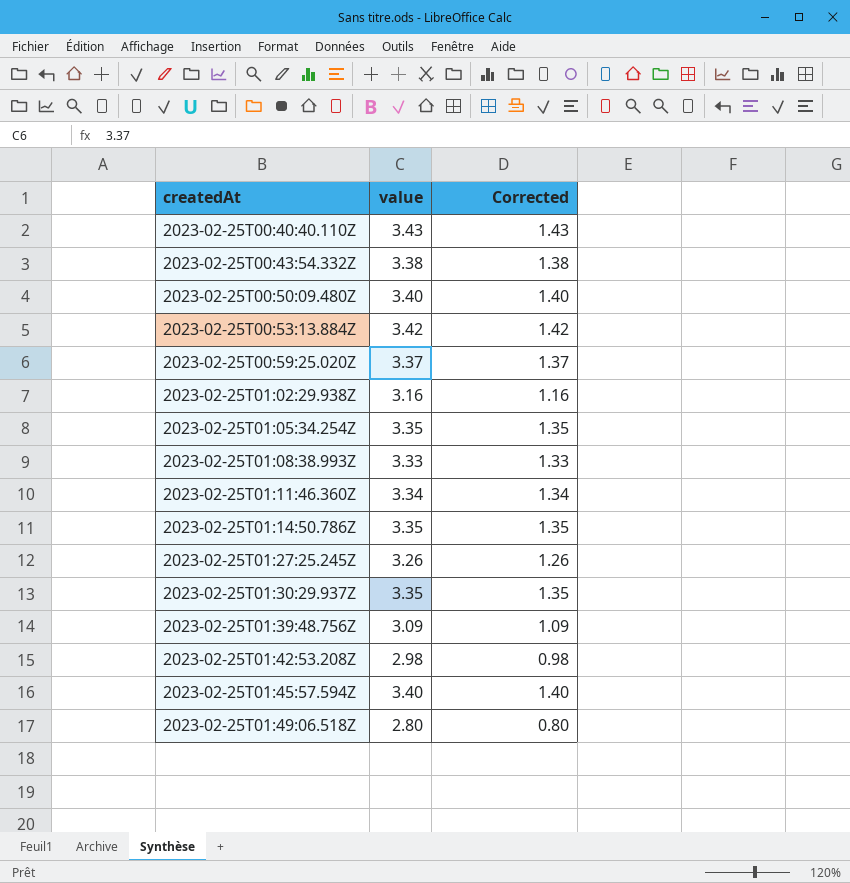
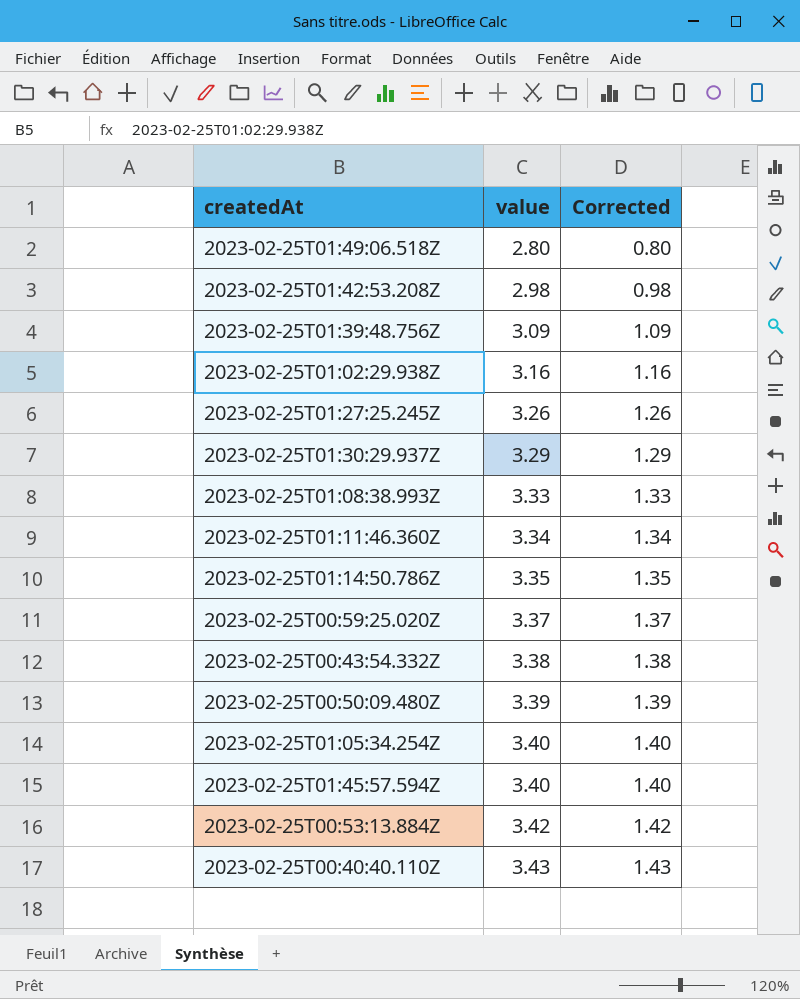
row order: createdAt ascending -> value ascending
2023-02-25T01:30:29.937Z | value: 3.35 -> 3.29
2023-02-25T01:30:29.937Z | Corrected: 1.35 -> 1.29
2023-02-25T00:50:09.480Z | value: 3.40 -> 3.39
2023-02-25T00:50:09.480Z | Corrected: 1.40 -> 1.39
2023-02-25T01:05:34.254Z | value: 3.35 -> 3.40
2023-02-25T01:05:34.254Z | Corrected: 1.35 -> 1.40

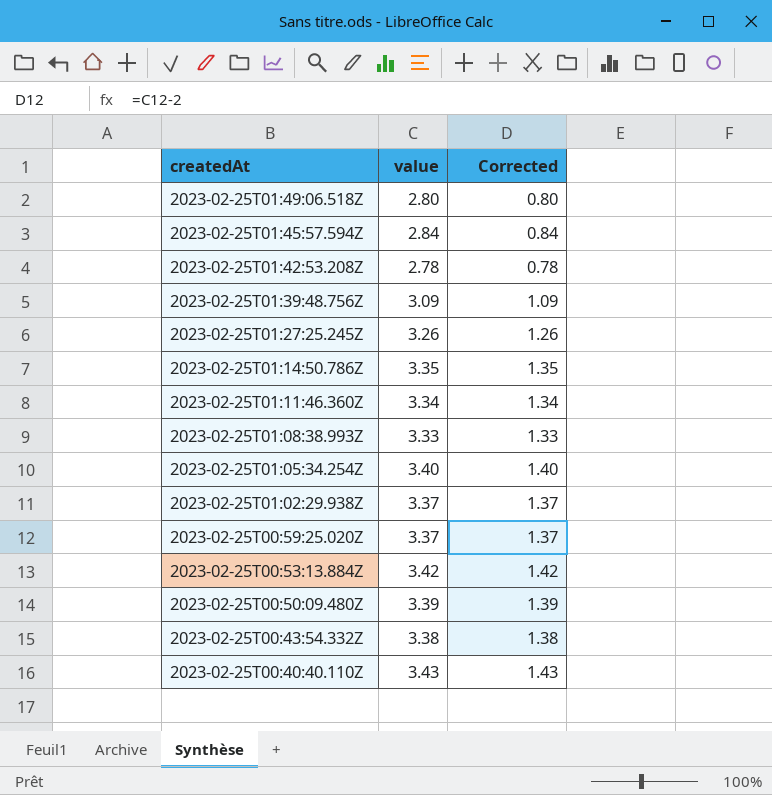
row order: value ascending -> createdAt descending
row 2023-02-25T01:30:29.937Z: 3.29 | 1.29 -> none
2023-02-25T01:45:57.594Z | value: 3.40 -> 2.84
2023-02-25T01:45:57.594Z | Corrected: 1.40 -> 0.84
2023-02-25T01:42:53.208Z | value: 2.98 -> 2.78
2023-02-25T01:42:53.208Z | Corrected: 0.98 -> 0.78
2023-02-25T01:02:29.938Z | value: 3.16 -> 3.37
2023-02-25T01:02:29.938Z | Corrected: 1.16 -> 1.37

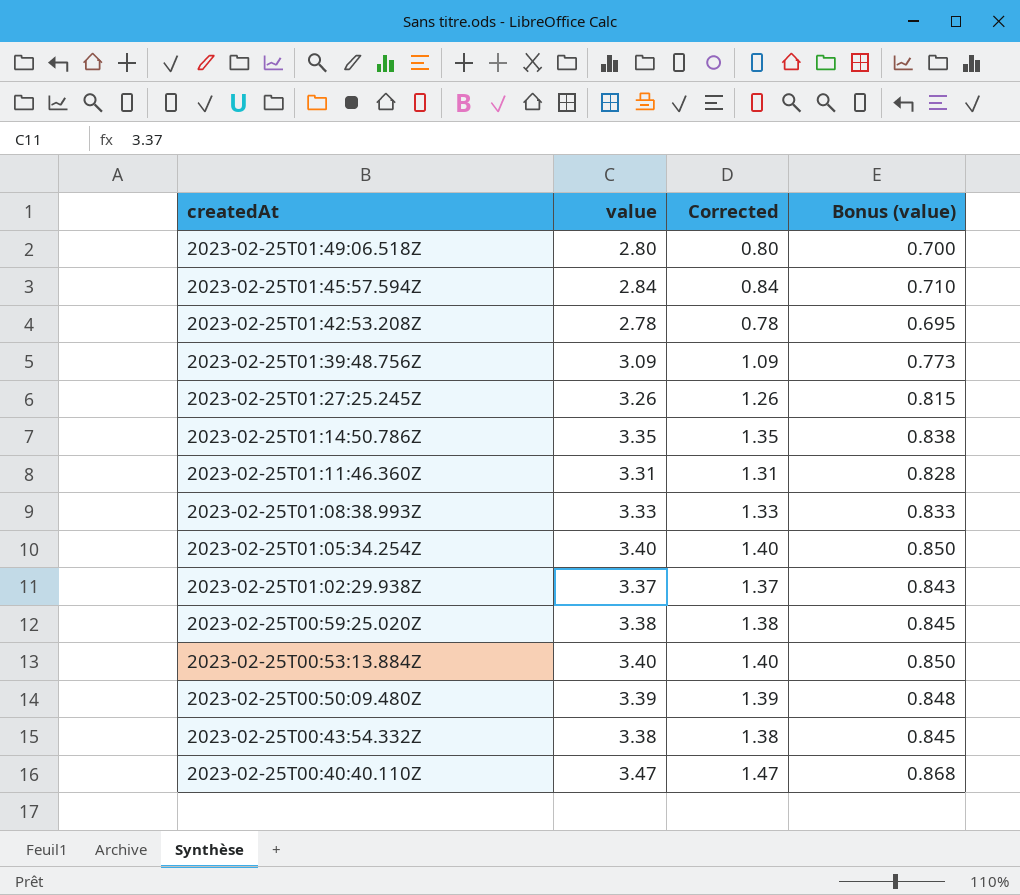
column Bonus (value) | formula: none -> [value] * 0.25
2023-02-25T01:11:46.360Z | value: 3.34 -> 3.31
2023-02-25T01:11:46.360Z | Corrected: 1.34 -> 1.31
2023-02-25T00:59:25.020Z | value: 3.37 -> 3.38
2023-02-25T00:59:25.020Z | Corrected: 1.37 -> 1.38
2023-02-25T00:53:13.884Z | value: 3.42 -> 3.40
2023-02-25T00:53:13.884Z | Corrected: 1.42 -> 1.40
2023-02-25T00:40:40.110Z | value: 3.43 -> 3.47
2023-02-25T00:40:40.110Z | Corrected: 1.43 -> 1.47

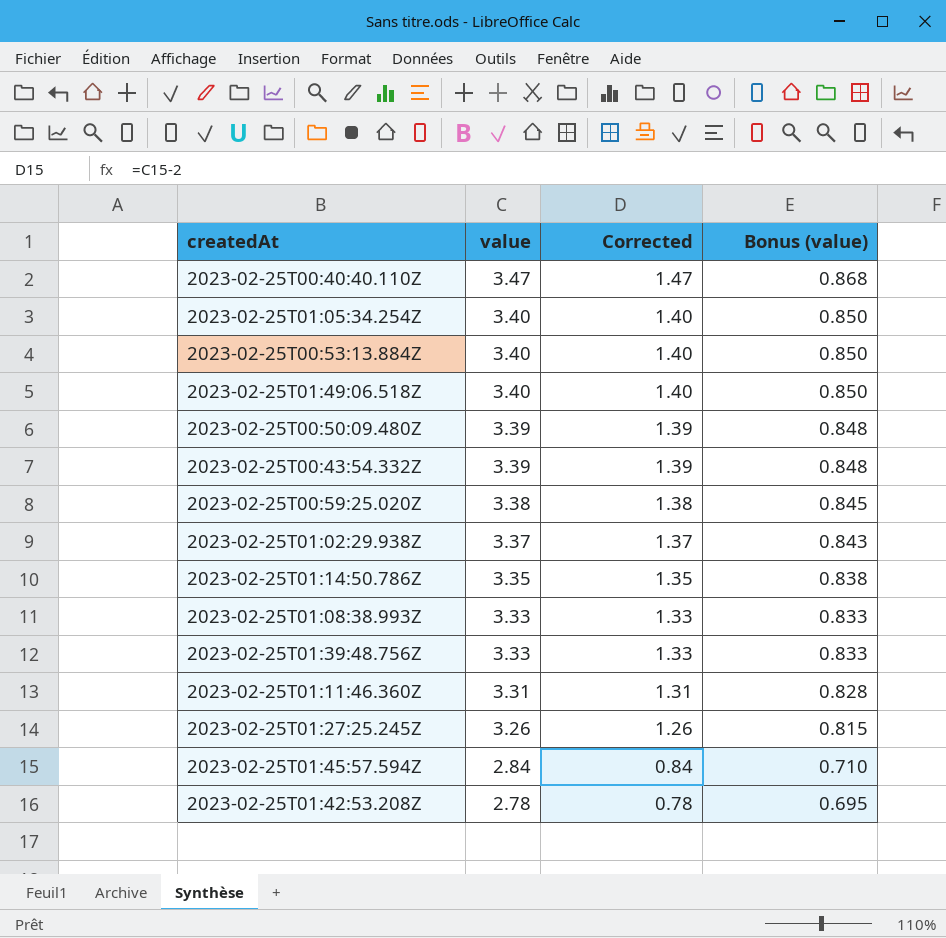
row order: createdAt descending -> value descending
2023-02-25T01:49:06.518Z | value: 2.80 -> 3.40
2023-02-25T01:49:06.518Z | Corrected: 0.80 -> 1.40
2023-02-25T01:49:06.518Z | Bonus (value): 0.700 -> 0.850
2023-02-25T00:43:54.332Z | value: 3.38 -> 3.39
2023-02-25T00:43:54.332Z | Corrected: 1.38 -> 1.39
2023-02-25T00:43:54.332Z | Bonus (value): 0.845 -> 0.848
2023-02-25T01:39:48.756Z | value: 3.09 -> 3.33
2023-02-25T01:39:48.756Z | Corrected: 1.09 -> 1.33
2023-02-25T01:39:48.756Z | Bonus (value): 0.773 -> 0.833

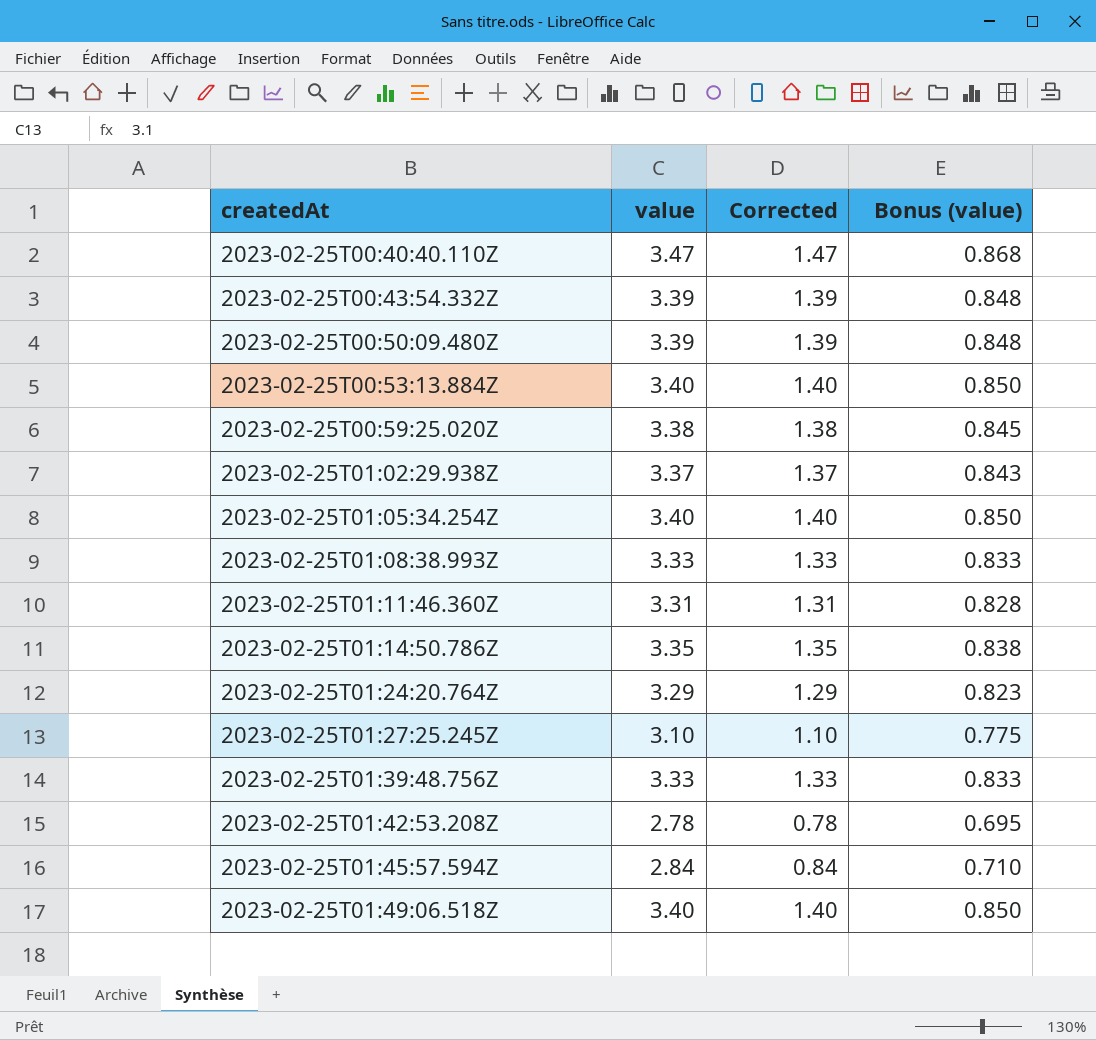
row order: value descending -> createdAt ascending
row 2023-02-25T01:24:20.764Z: none -> 3.29 | 1.29 | 0.823
2023-02-25T01:27:25.245Z | value: 3.26 -> 3.10
2023-02-25T01:27:25.245Z | Corrected: 1.26 -> 1.10
2023-02-25T01:27:25.245Z | Bonus (value): 0.815 -> 0.775

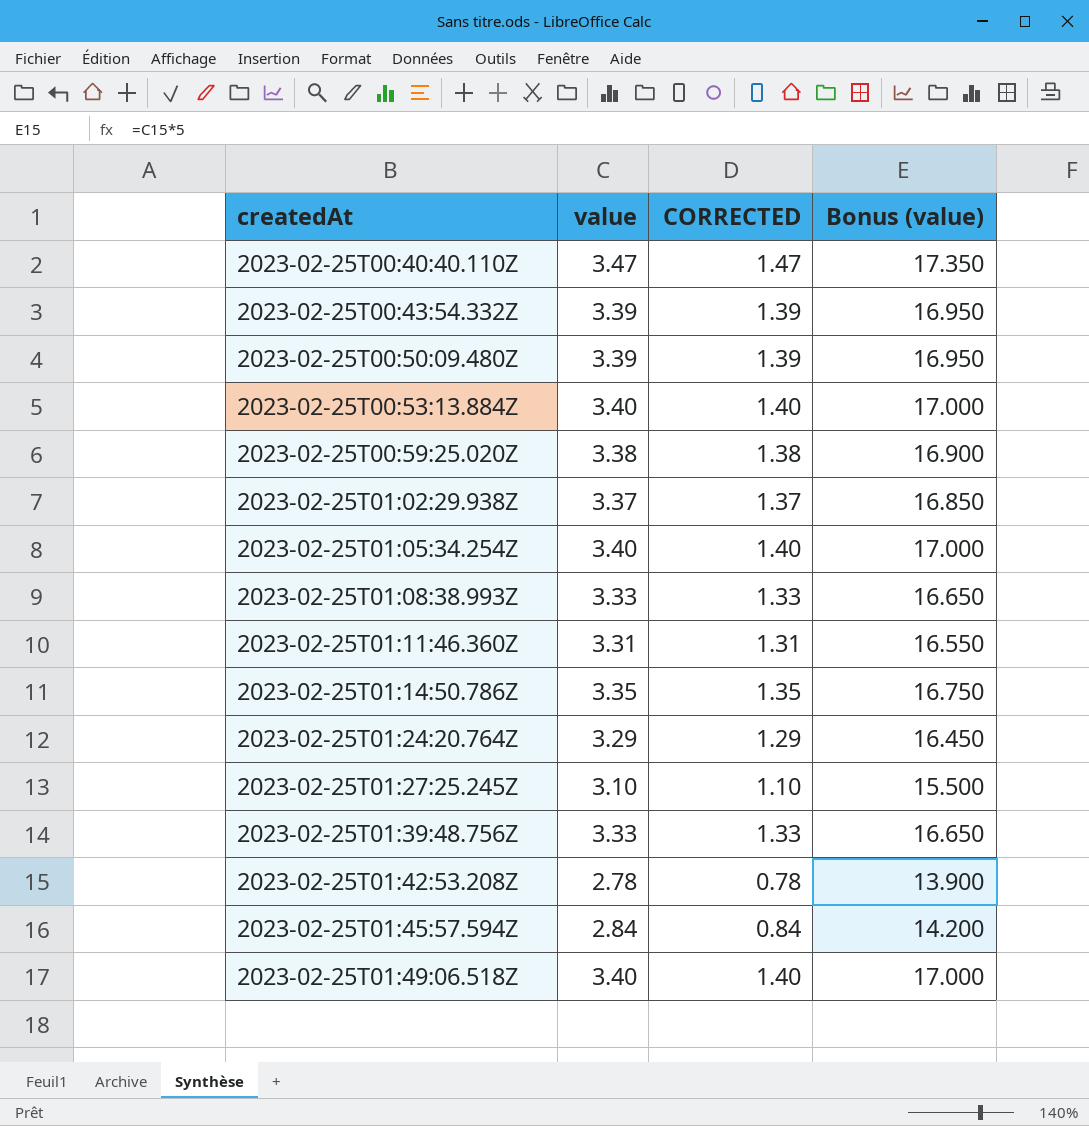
column name: Corrected -> CORRECTED
column Bonus (value) | formula: [value] * 0.25 -> [value] * 5

